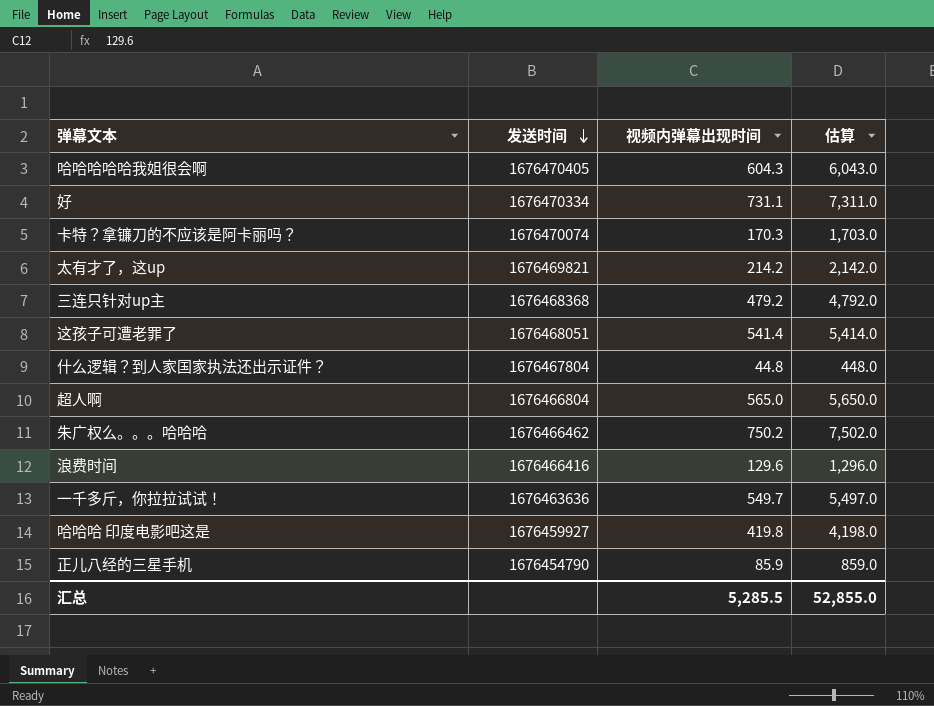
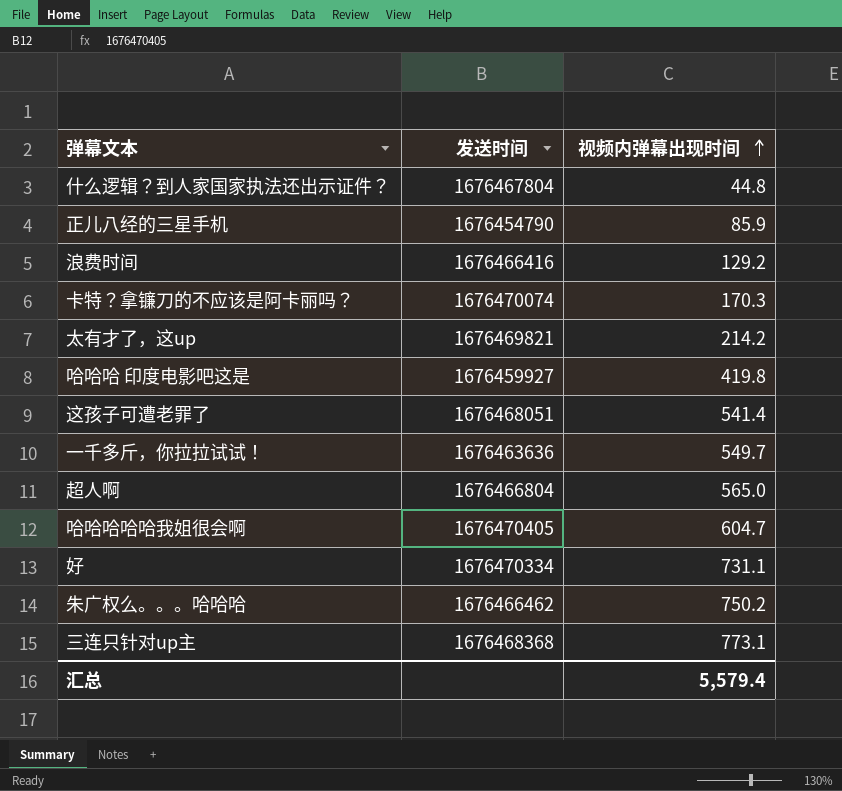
row order: 发送时间 descending -> 视频内弹幕出现时间 ascending
column 估算 | formula: [视频内弹幕出现时间] * 10 -> none
浪费时间 | 视频内弹幕出现时间: 129.6 -> 129.2
哈哈哈哈哈我姐很会啊 | 视频内弹幕出现时间: 604.3 -> 604.7
三连只针对up主 | 视频内弹幕出现时间: 479.2 -> 773.1
汇总 | 视频内弹幕出现时间: 5,285.5 -> 5,579.4

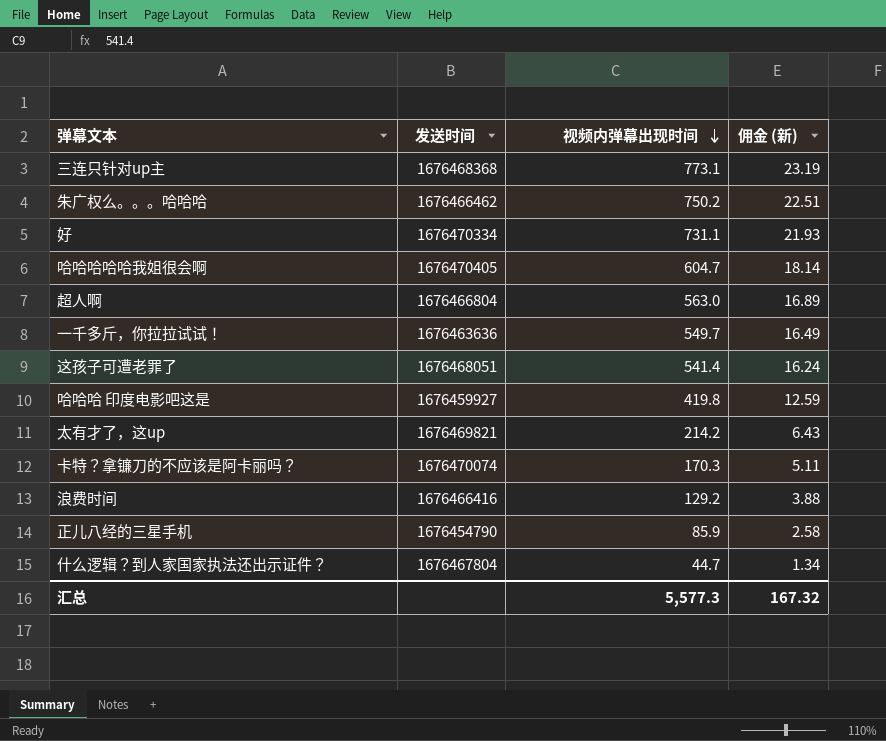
row order: 视频内弹幕出现时间 ascending -> 视频内弹幕出现时间 descending
column 佣金 (新) | formula: none -> [视频内弹幕出现时间] * 0.03
超人啊 | 视频内弹幕出现时间: 565.0 -> 563.0
什么逻辑？到人家国家执法还出示证件？ | 视频内弹幕出现时间: 44.8 -> 44.7
汇总 | 视频内弹幕出现时间: 5,579.4 -> 5,577.3

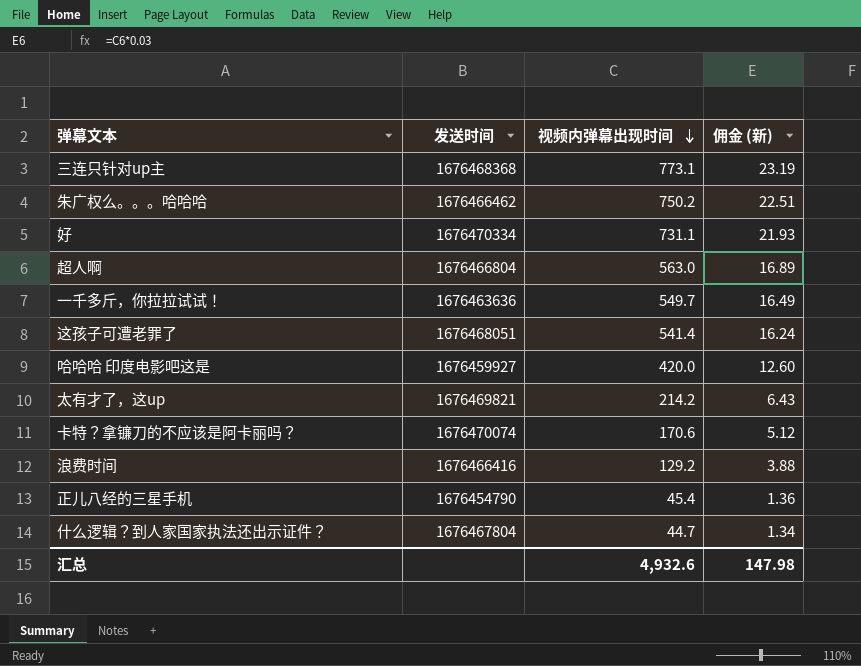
row 哈哈哈哈哈我姐很会啊: 1676470405 | 604.7 | 18.14 -> none
哈哈哈 印度电影吧这是 | 视频内弹幕出现时间: 419.8 -> 420.0
哈哈哈 印度电影吧这是 | 佣金 (新): 12.59 -> 12.60
卡特？拿镰刀的不应该是阿卡丽吗？ | 视频内弹幕出现时间: 170.3 -> 170.6
卡特？拿镰刀的不应该是阿卡丽吗？ | 佣金 (新): 5.11 -> 5.12
正儿八经的三星手机 | 视频内弹幕出现时间: 85.9 -> 45.4
正儿八经的三星手机 | 佣金 (新): 2.58 -> 1.36
汇总 | 视频内弹幕出现时间: 5,577.3 -> 4,932.6
汇总 | 佣金 (新): 167.32 -> 147.98

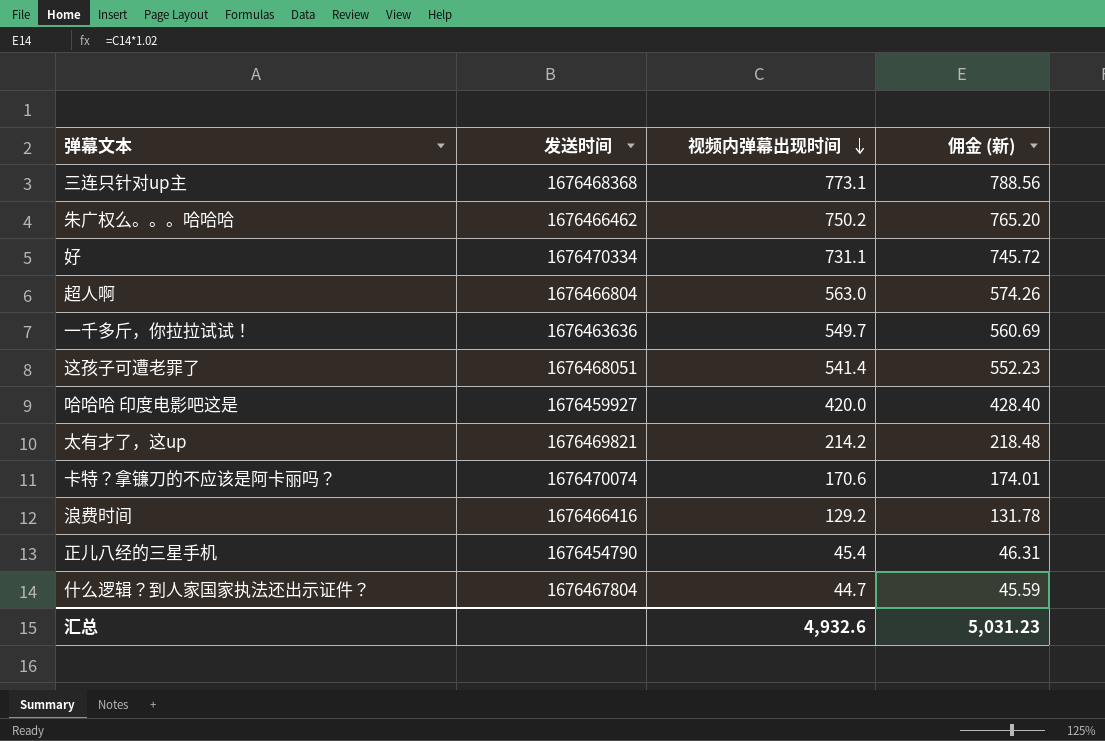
column 佣金 (新) | formula: [视频内弹幕出现时间] * 0.03 -> [视频内弹幕出现时间] * 1.02
汇总 | 佣金 (新): 147.98 -> 5,031.23

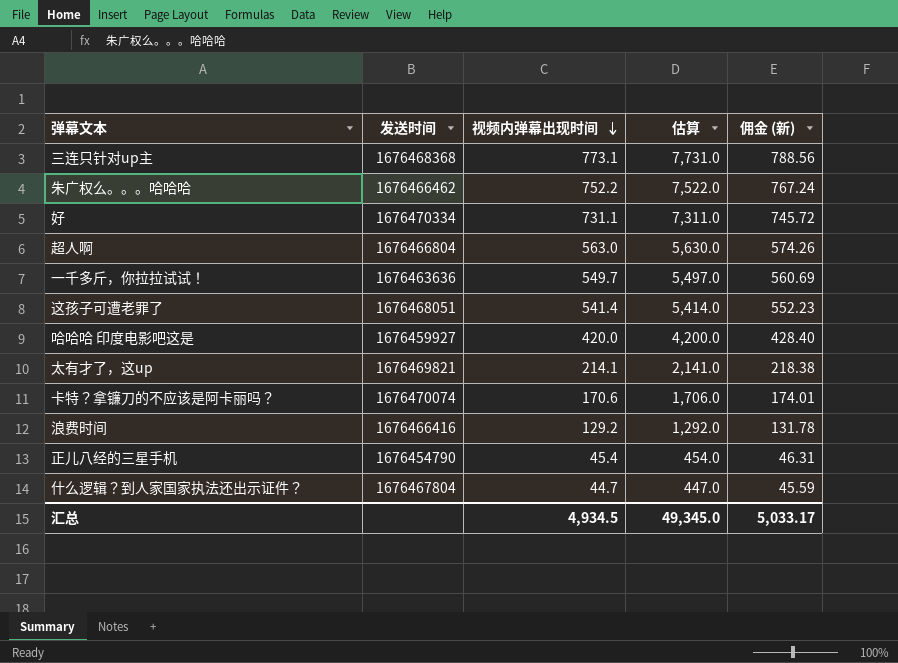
column 估算 | formula: none -> [视频内弹幕出现时间] * 10
朱广权么。。。哈哈哈 | 视频内弹幕出现时间: 750.2 -> 752.2
朱广权么。。。哈哈哈 | 佣金 (新): 765.20 -> 767.24
太有才了，这up | 视频内弹幕出现时间: 214.2 -> 214.1
太有才了，这up | 佣金 (新): 218.48 -> 218.38
汇总 | 视频内弹幕出现时间: 4,932.6 -> 4,934.5
汇总 | 佣金 (新): 5,031.23 -> 5,033.17

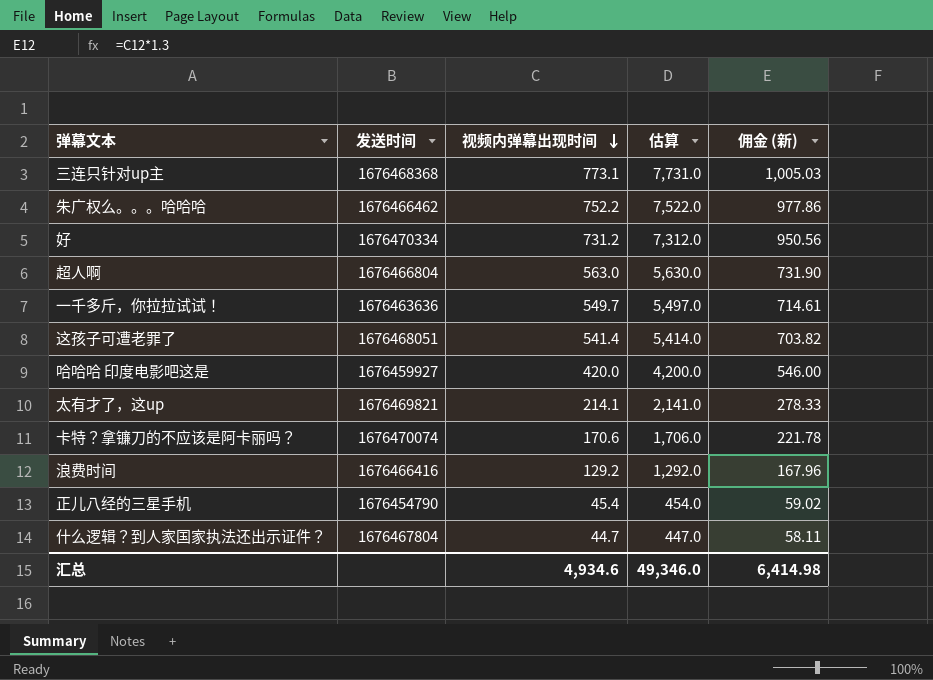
column 佣金 (新) | formula: [视频内弹幕出现时间] * 1.02 -> [视频内弹幕出现时间] * 1.3
好 | 视频内弹幕出现时间: 731.1 -> 731.2
好 | 估算: 7,311.0 -> 7,312.0
汇总 | 视频内弹幕出现时间: 4,934.5 -> 4,934.6
汇总 | 估算: 49,345.0 -> 49,346.0
汇总 | 佣金 (新): 5,033.17 -> 6,414.98

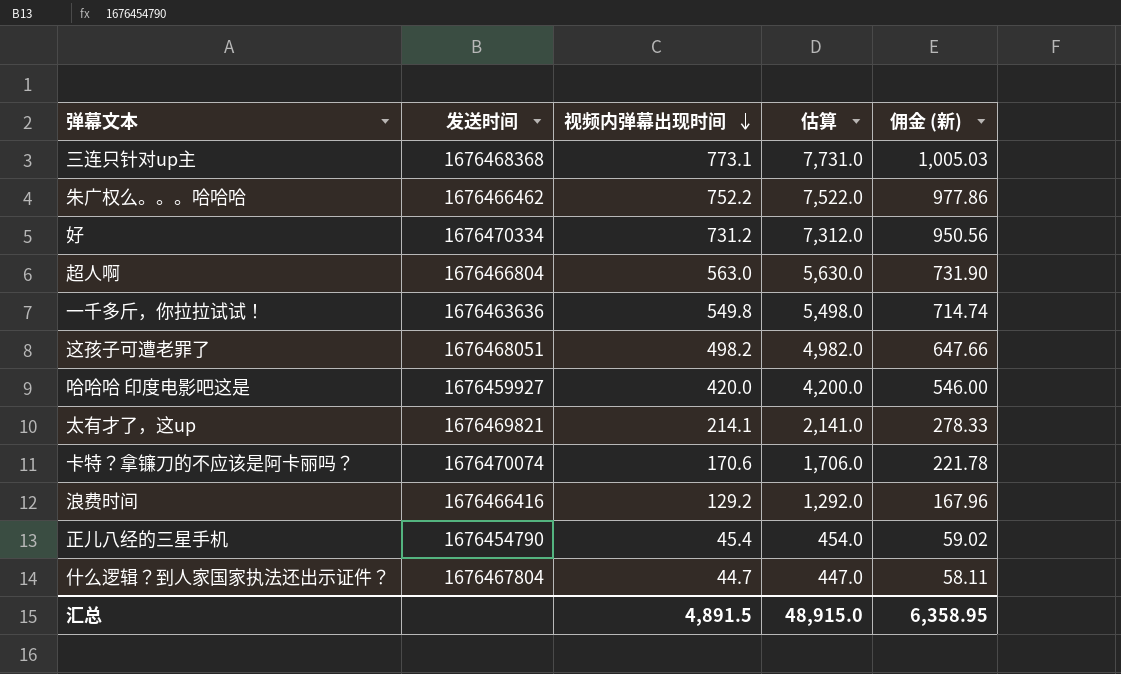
一千多斤，你拉拉试试！ | 视频内弹幕出现时间: 549.7 -> 549.8
一千多斤，你拉拉试试！ | 估算: 5,497.0 -> 5,498.0
一千多斤，你拉拉试试！ | 佣金 (新): 714.61 -> 714.74
这孩子可遭老罪了 | 视频内弹幕出现时间: 541.4 -> 498.2
这孩子可遭老罪了 | 估算: 5,414.0 -> 4,982.0
这孩子可遭老罪了 | 佣金 (新): 703.82 -> 647.66
汇总 | 视频内弹幕出现时间: 4,934.6 -> 4,891.5
汇总 | 估算: 49,346.0 -> 48,915.0
汇总 | 佣金 (新): 6,414.98 -> 6,358.95

